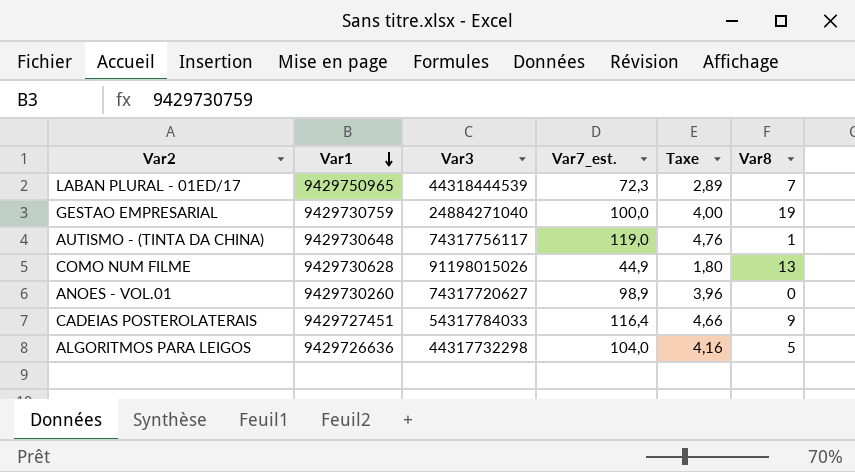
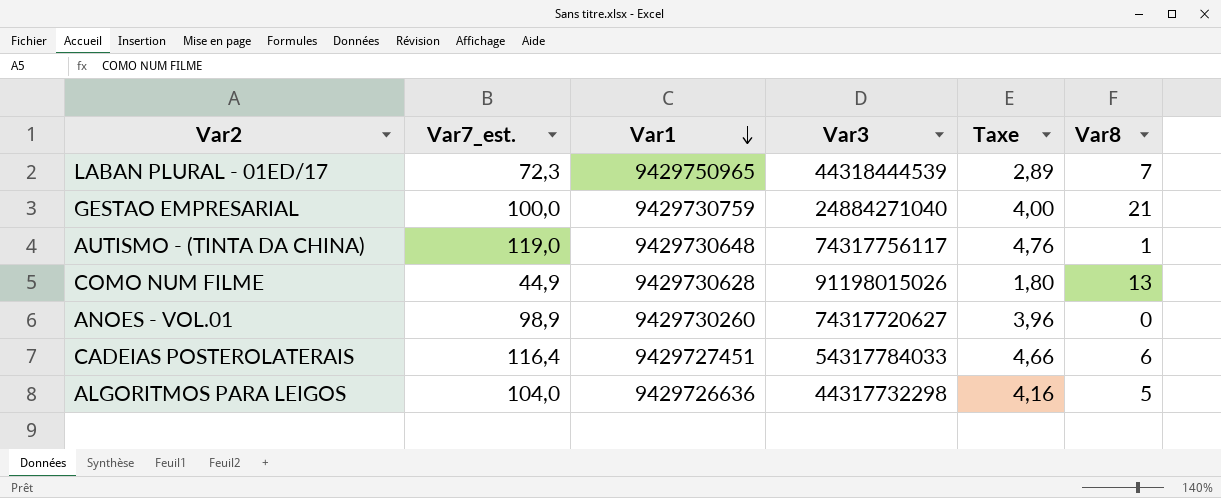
column Var7_est. | position: 4 -> 2
GESTAO EMPRESARIAL | Var8: 19 -> 21
CADEIAS POSTEROLATERAIS | Var8: 9 -> 6

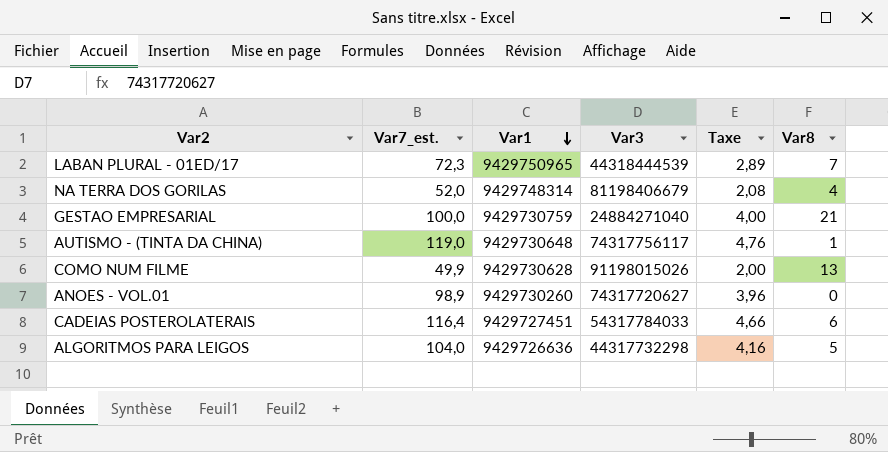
row NA TERRA DOS GORILAS: none -> 52,0 | 9429748314 | 81198406679 | 2,08 | 4
COMO NUM FILME | Var7_est.: 44,9 -> 49,9
COMO NUM FILME | Taxe: 1,80 -> 2,00

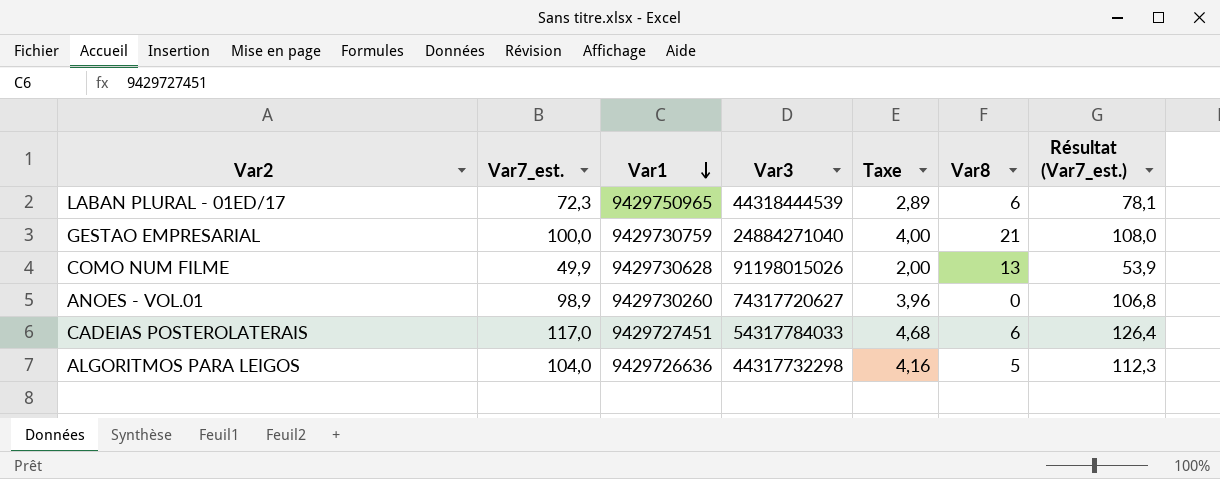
column Résultat (Var7_est.) | formula: none -> [Var7_est.] * 1,08
row NA TERRA DOS GORILAS: 52,0 | 9429748314 | 81198406679 | 2,08 | 4 -> none
row AUTISMO - (TINTA DA CHINA): 119,0 | 9429730648 | 74317756117 | 4,76 | 1 -> none
LABAN PLURAL - 01ED/17 | Var8: 7 -> 6
CADEIAS POSTEROLATERAIS | Var7_est.: 116,4 -> 117,0
CADEIAS POSTEROLATERAIS | Taxe: 4,66 -> 4,68

